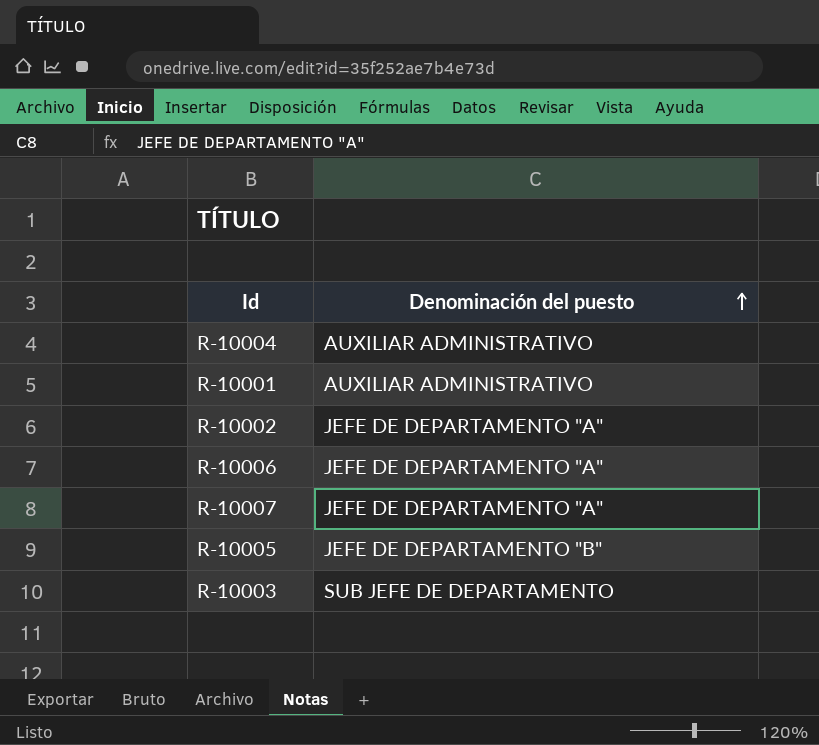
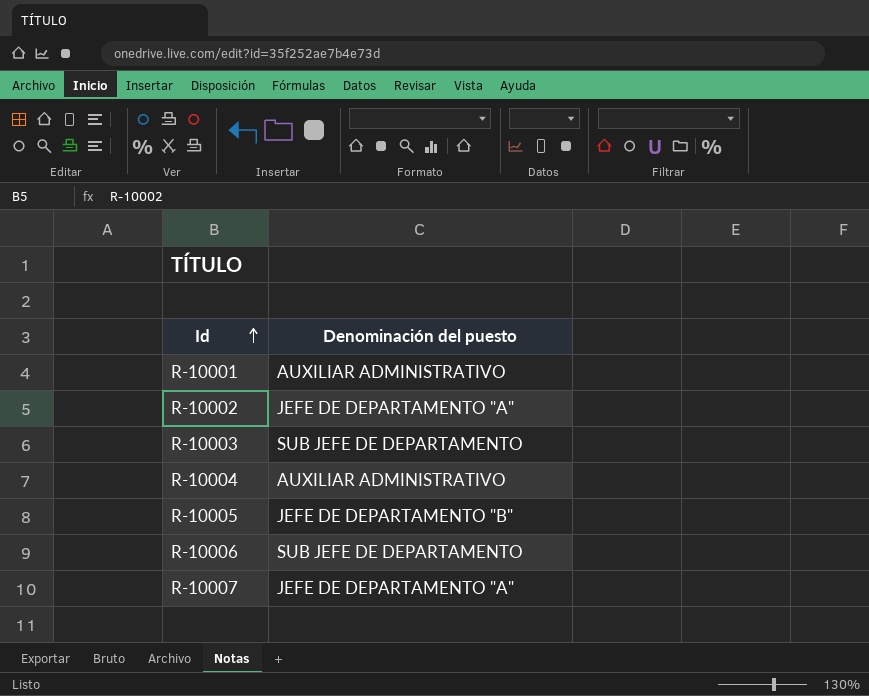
row order: Denominación del puesto ascending -> Id ascending
R-10006 | Denominación del puesto: JEFE DE DEPARTAMENTO "A" -> SUB JEFE DE DEPARTAMENTO

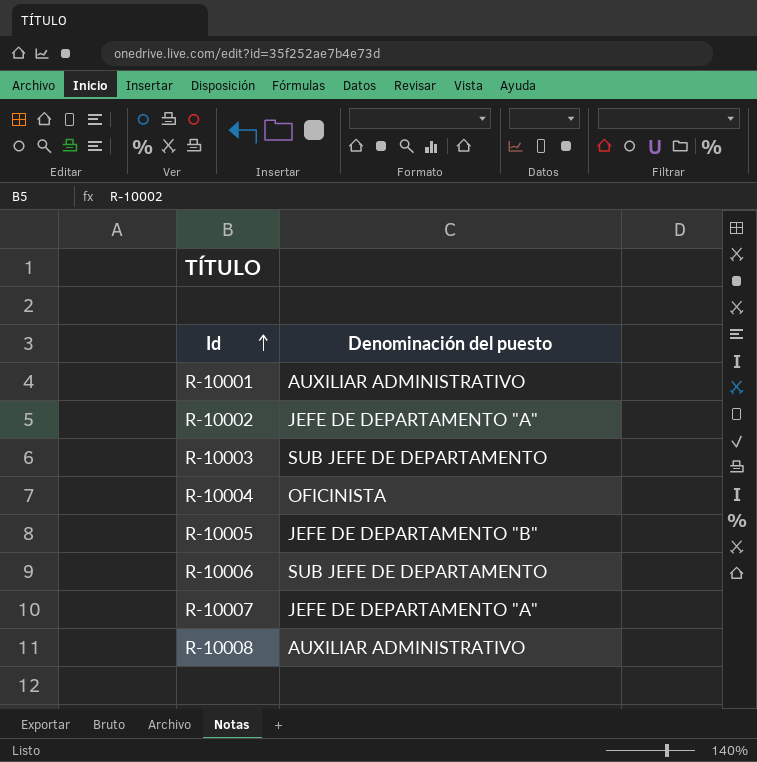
R-10004 | Denominación del puesto: AUXILIAR ADMINISTRATIVO -> OFICINISTA
row R-10008: none -> AUXILIAR ADMINISTRATIVO

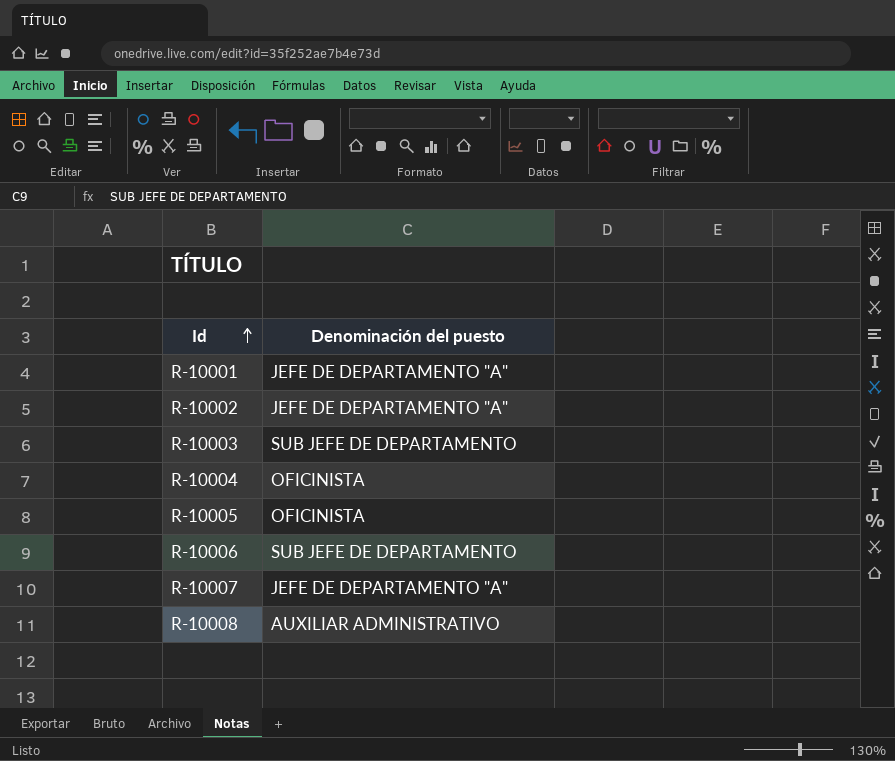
R-10001 | Denominación del puesto: AUXILIAR ADMINISTRATIVO -> JEFE DE DEPARTAMENTO "A"
R-10005 | Denominación del puesto: JEFE DE DEPARTAMENTO "B" -> OFICINISTA

